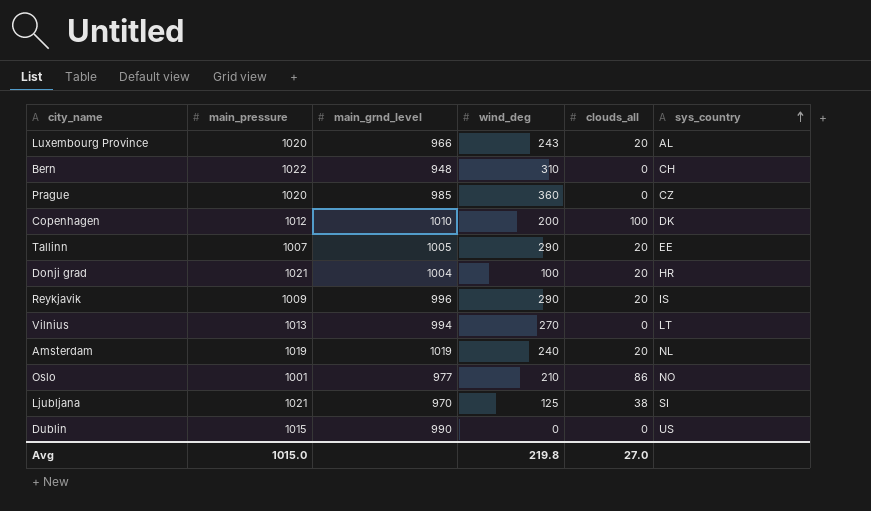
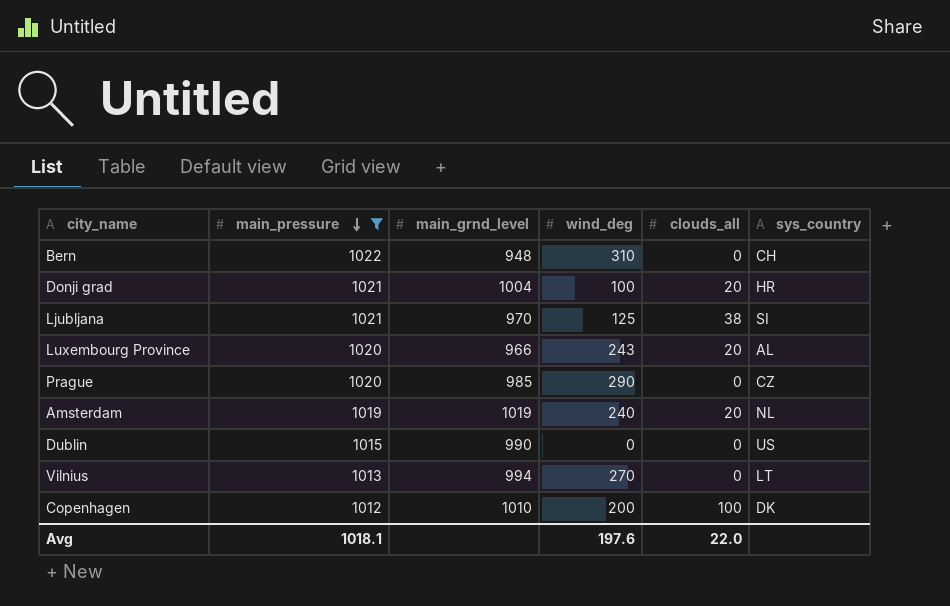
filter: none -> main_pressure >= 1012
row order: sys_country ascending -> main_pressure descending
Prague | wind_deg: 360 -> 290
Avg | main_pressure: 1015.0 -> 1018.1
Avg | wind_deg: 219.8 -> 197.6
Avg | clouds_all: 27.0 -> 22.0

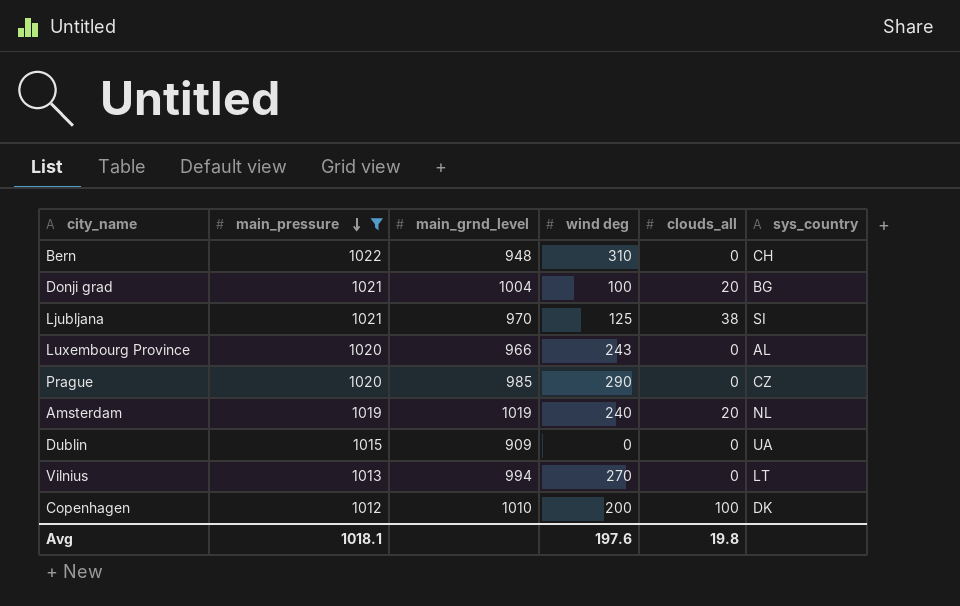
column name: wind_deg -> wind deg
Donji grad | sys_country: HR -> BG
Luxembourg Province | clouds_all: 20 -> 0
Dublin | main_grnd_level: 990 -> 909
Dublin | sys_country: US -> UA
Avg | clouds_all: 22.0 -> 19.8

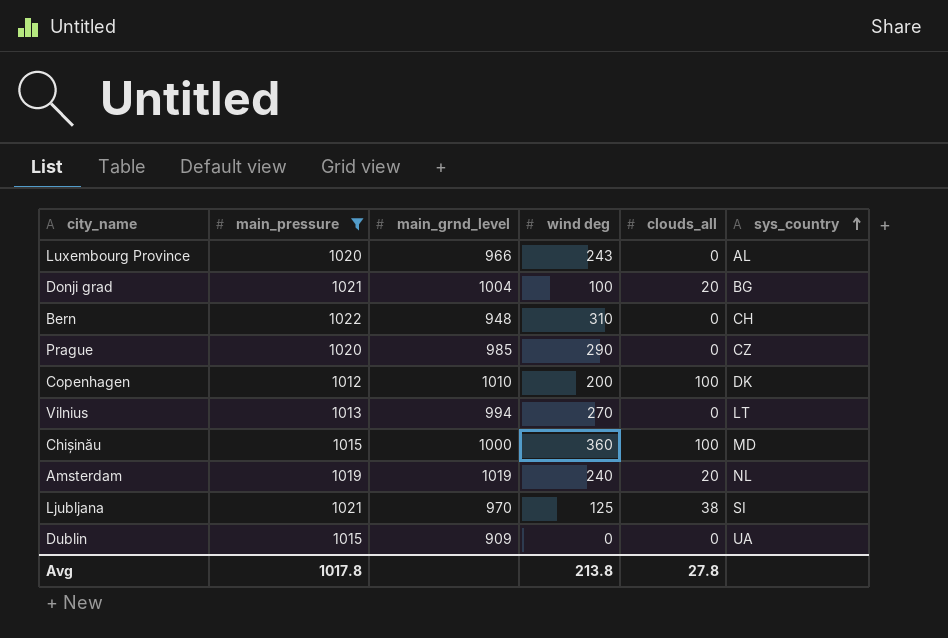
row order: main_pressure descending -> sys_country ascending
row Chișinău: none -> 1015 | 1000 | 360 | 100 | MD
Avg | main_pressure: 1018.1 -> 1017.8
Avg | wind deg: 197.6 -> 213.8
Avg | clouds_all: 19.8 -> 27.8

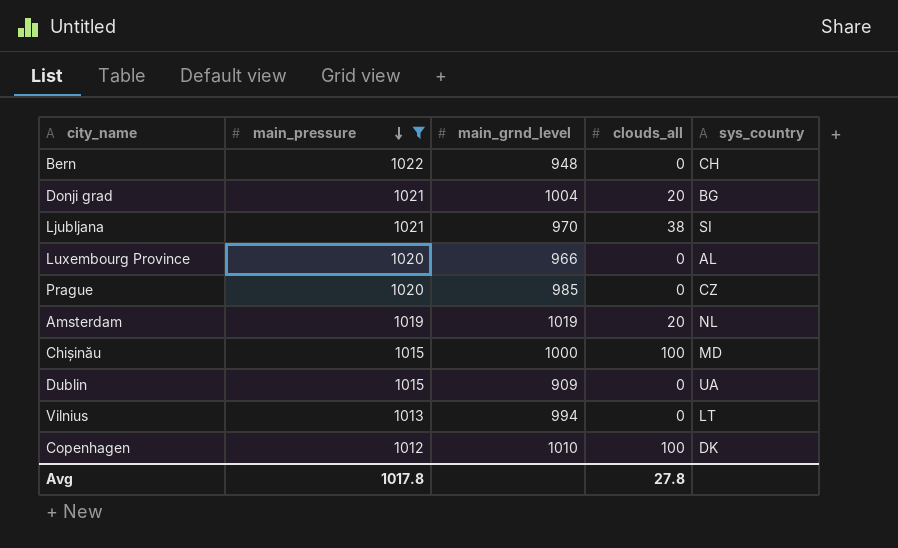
row order: sys_country ascending -> main_pressure descending
column wind deg | position: 4 -> none

